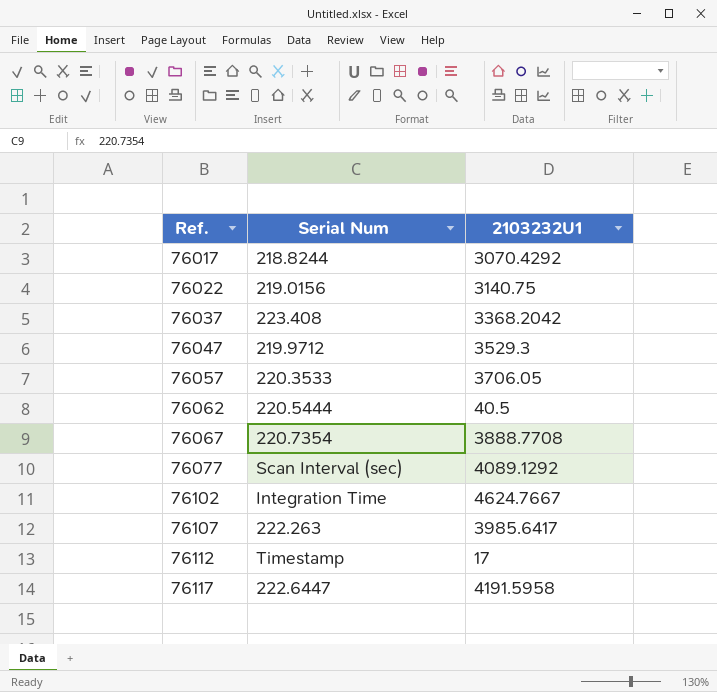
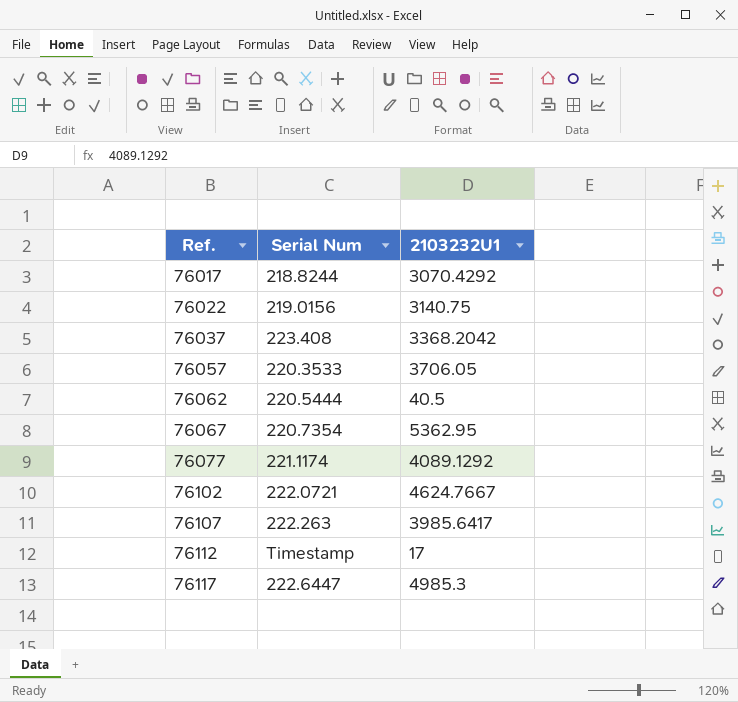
row 76047: 219.9712 | 3529.3 -> none
76067 | 2103232U1: 3888.7708 -> 5362.95
76077 | Serial Num: Scan Interval (sec) -> 221.1174
76102 | Serial Num: Integration Time -> 222.0721
76117 | 2103232U1: 4191.5958 -> 4985.3

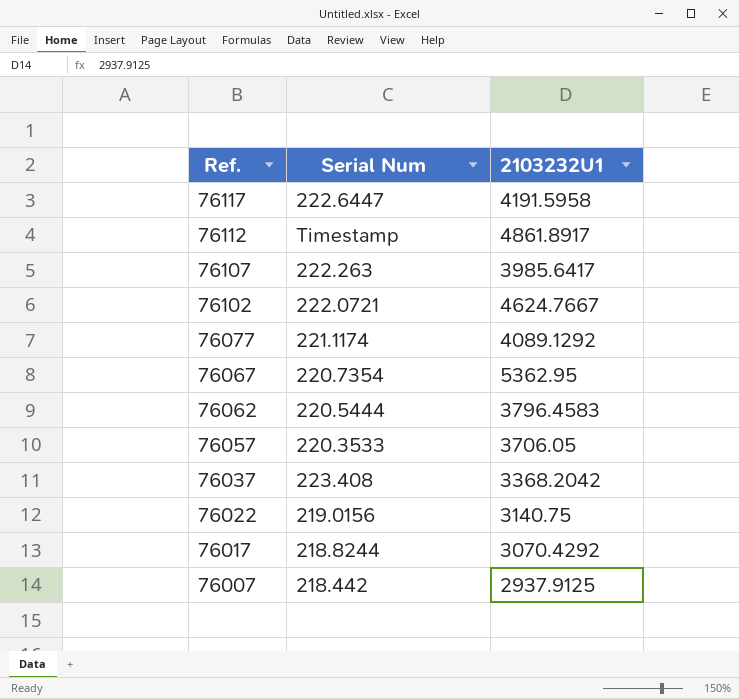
row order: Ref. ascending -> Ref. descending
76117 | 2103232U1: 4985.3 -> 4191.5958
76112 | 2103232U1: 17 -> 4861.8917
76062 | 2103232U1: 40.5 -> 3796.4583
row 76007: none -> 218.442 | 2937.9125

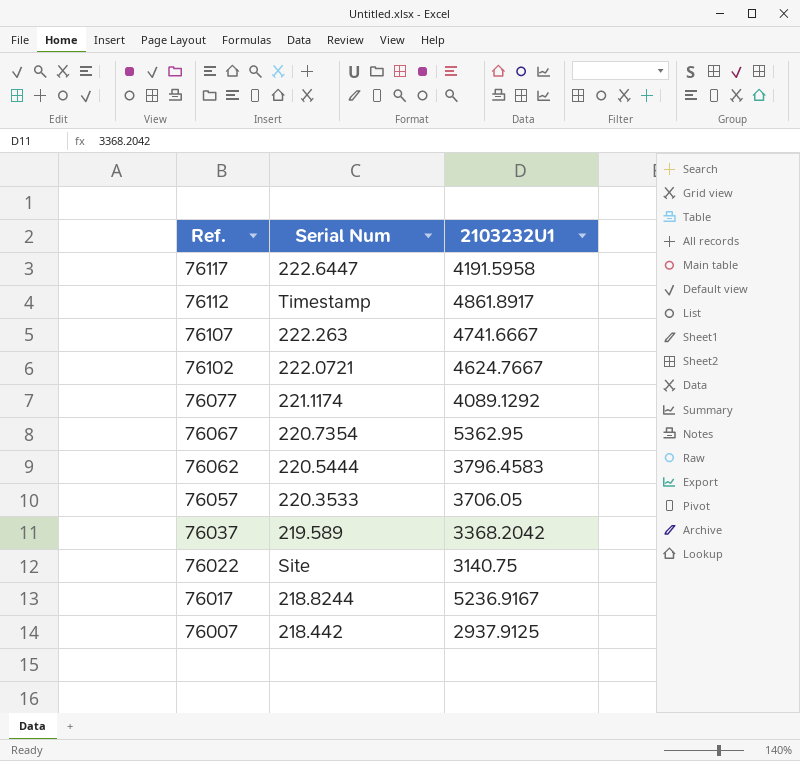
76107 | 2103232U1: 3985.6417 -> 4741.6667
76037 | Serial Num: 223.408 -> 219.589
76022 | Serial Num: 219.0156 -> Site
76017 | 2103232U1: 3070.4292 -> 5236.9167

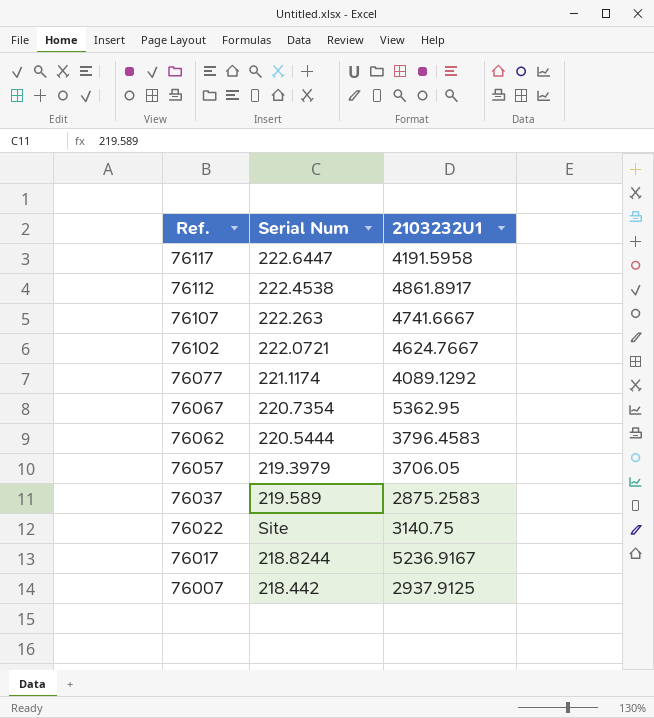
76112 | Serial Num: Timestamp -> 222.4538
76057 | Serial Num: 220.3533 -> 219.3979
76037 | 2103232U1: 3368.2042 -> 2875.2583

